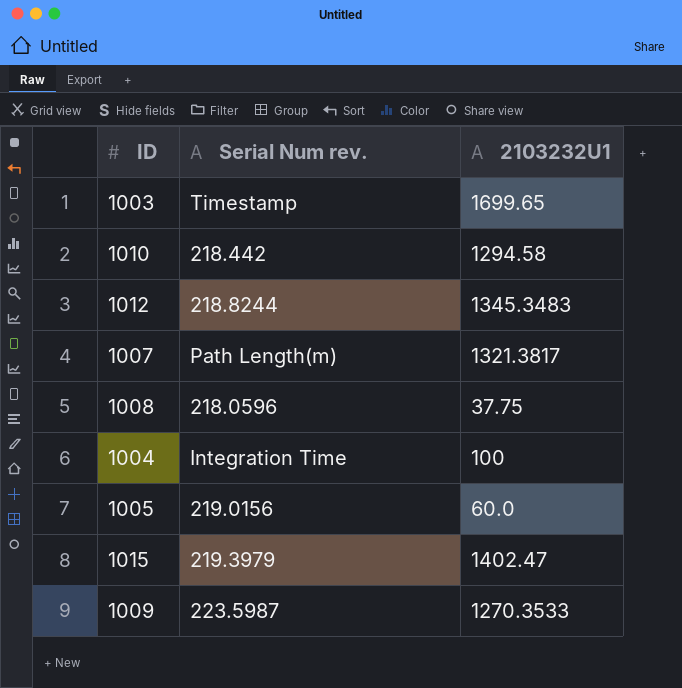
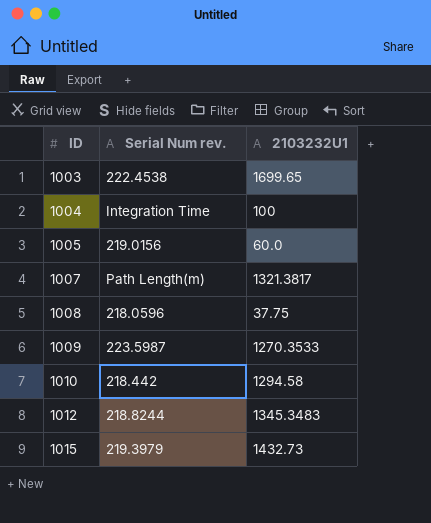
row order: none -> ID ascending
1003 | Serial Num rev.: Timestamp -> 222.4538
1015 | 2103232U1: 1402.47 -> 1432.73

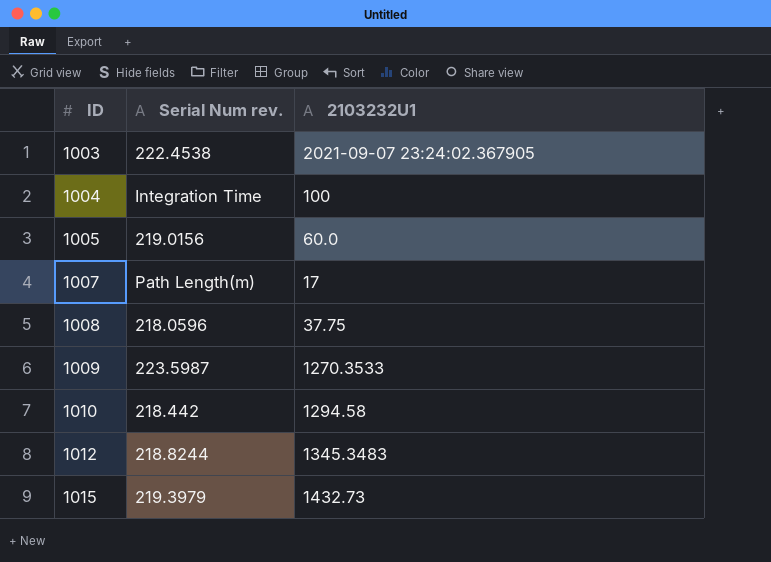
1003 | 2103232U1: 1699.65 -> 2021-09-07 23:24:02.367905
1007 | 2103232U1: 1321.3817 -> 17

